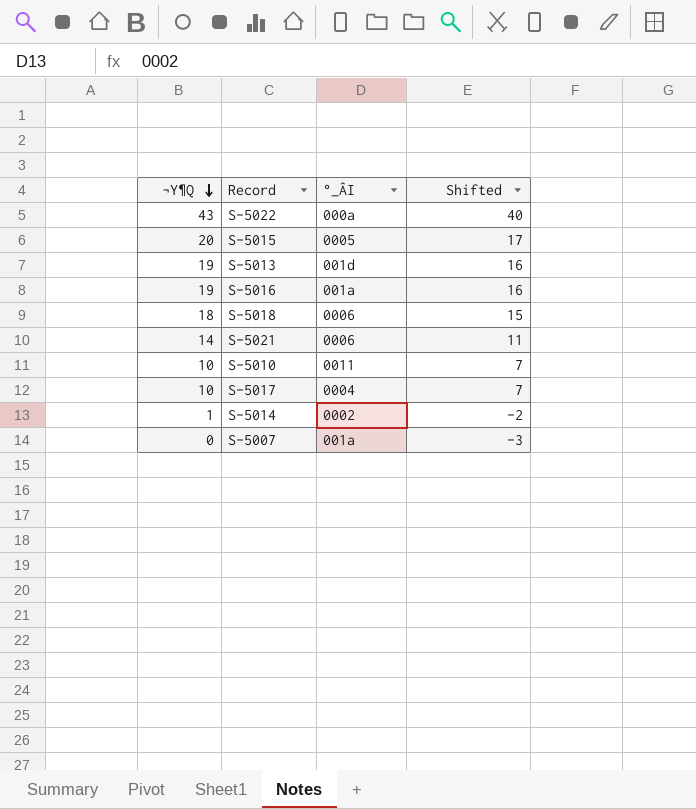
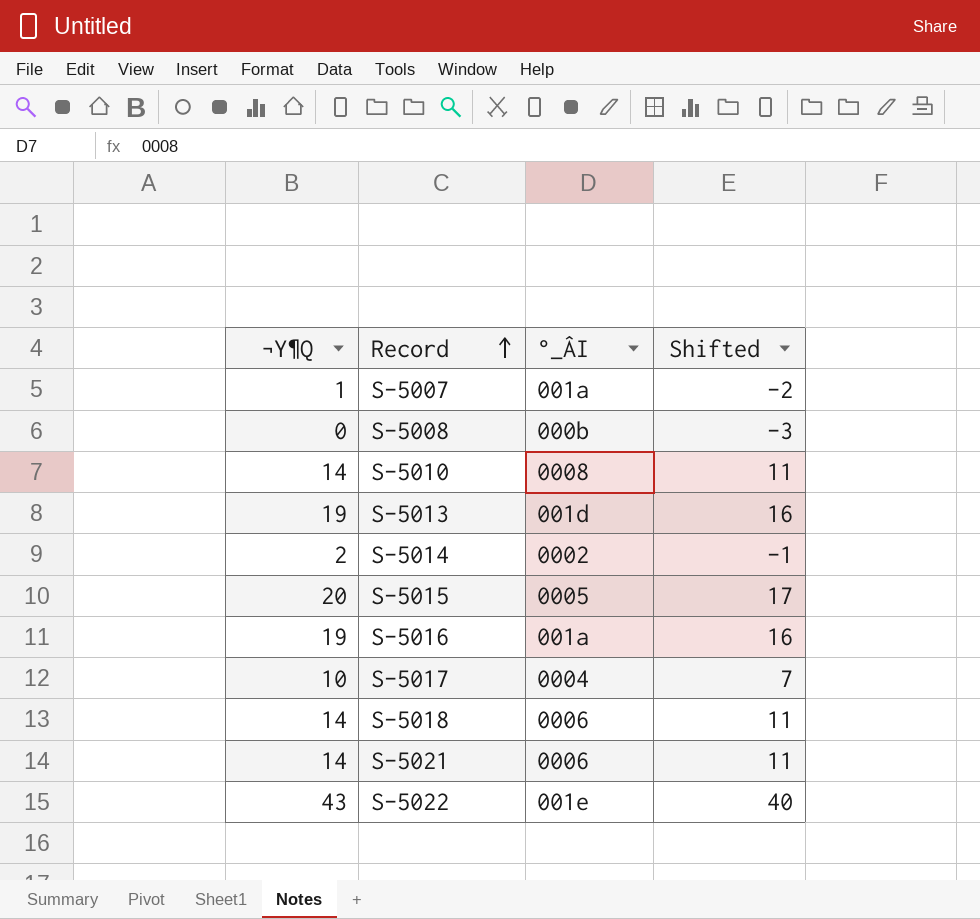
row order: ¬Y¶Q descending -> Record ascending
S-5007 | ¬Y¶Q: 0 -> 1
S-5007 | Shifted: -3 -> -2
row S-5008: none -> 0 | 000b | -3
S-5010 | ¬Y¶Q: 10 -> 14
S-5010 | °_ÂI: 0011 -> 0008
S-5010 | Shifted: 7 -> 11
S-5014 | ¬Y¶Q: 1 -> 2
S-5014 | Shifted: -2 -> -1
S-5018 | ¬Y¶Q: 18 -> 14
S-5018 | Shifted: 15 -> 11
S-5022 | °_ÂI: 000a -> 001e

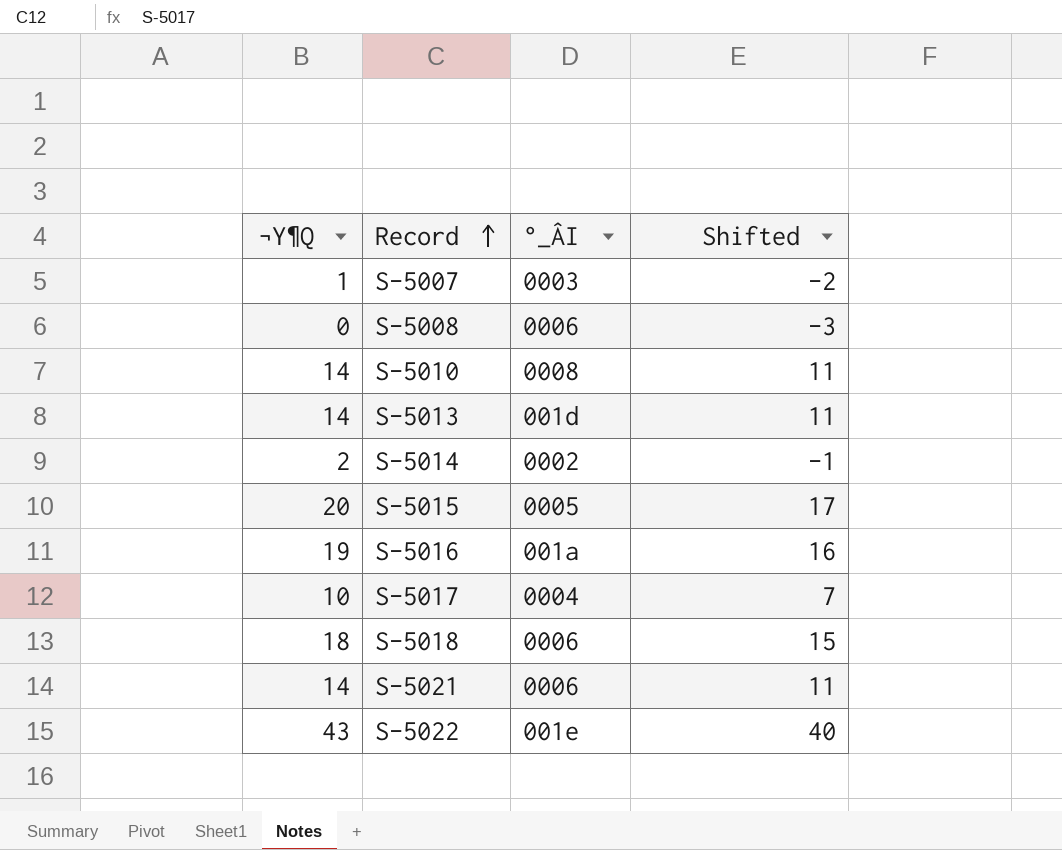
S-5007 | °_ÂI: 001a -> 0003
S-5008 | °_ÂI: 000b -> 0006
S-5013 | ¬Y¶Q: 19 -> 14
S-5013 | Shifted: 16 -> 11
S-5018 | ¬Y¶Q: 14 -> 18
S-5018 | Shifted: 11 -> 15

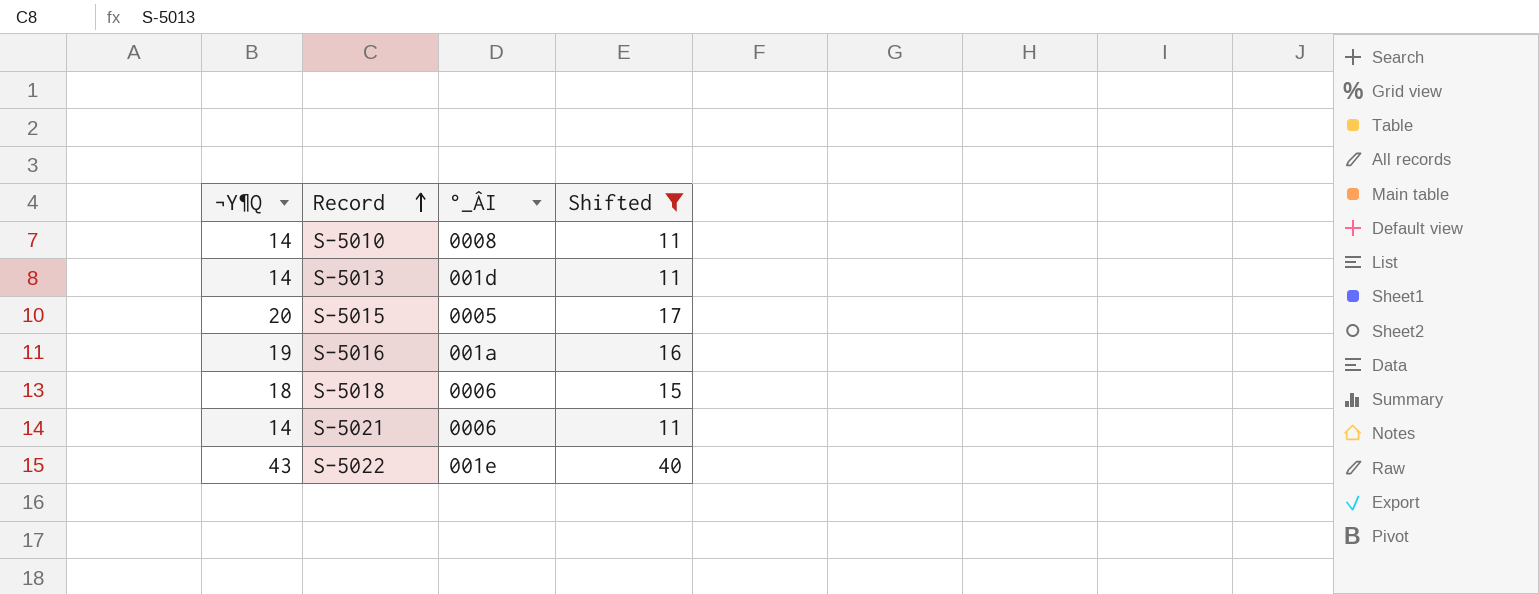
filter: none -> Shifted >= 11

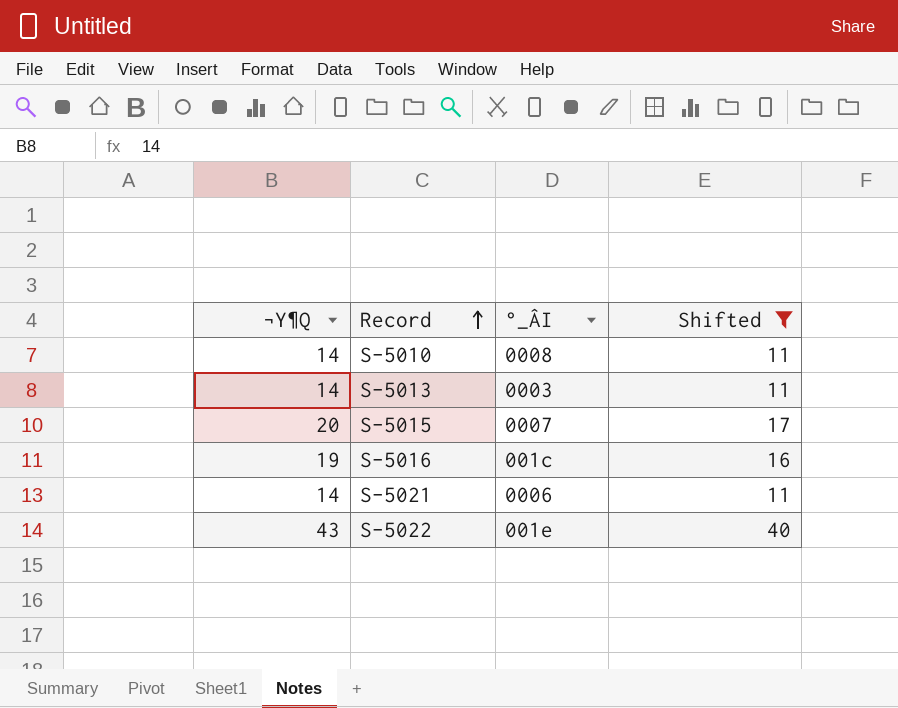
row S-5018: 18 | 0006 | 15 -> none
S-5013 | °_ÂI: 001d -> 0003
S-5015 | °_ÂI: 0005 -> 0007
S-5016 | °_ÂI: 001a -> 001c

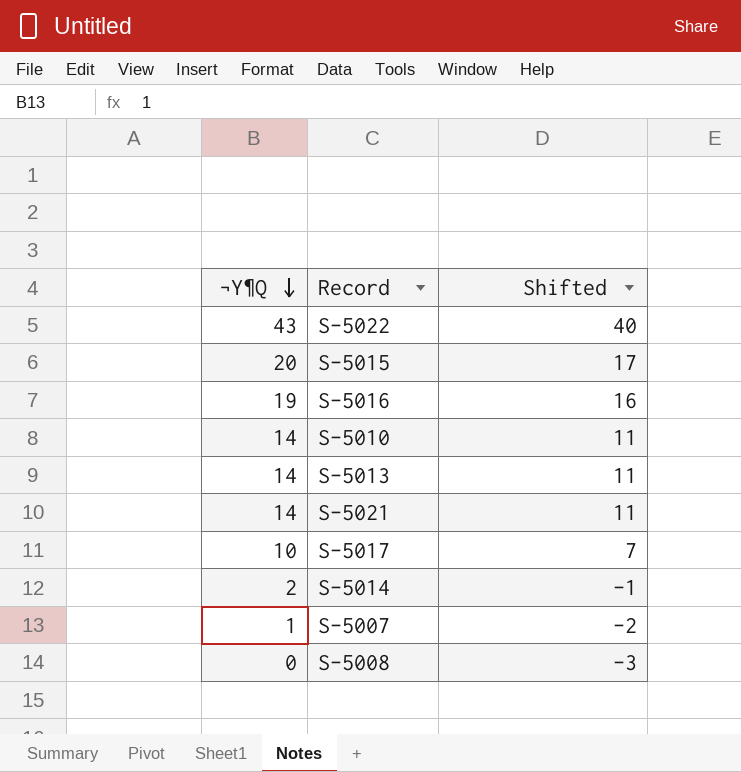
filter: Shifted >= 11 -> none
row order: Record ascending -> ¬Y¶Q descending
column °_ÂI | position: 3 -> none

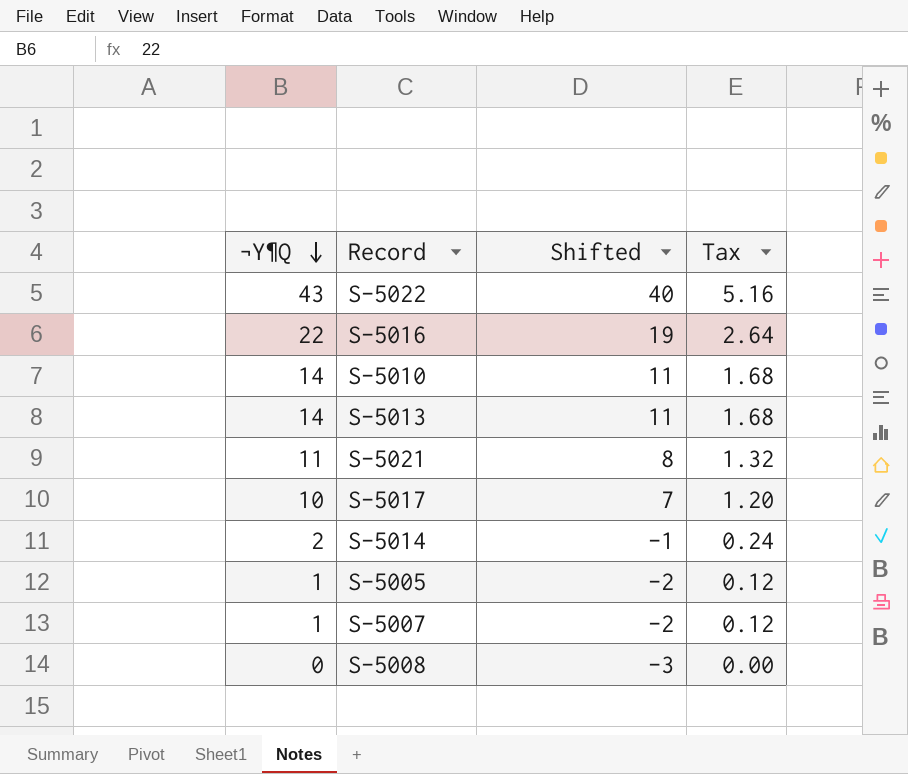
column Tax | formula: none -> [¬Y¶Q] * 0.12
row S-5015: 20 | 17 -> none
S-5016 | ¬Y¶Q: 19 -> 22
S-5016 | Shifted: 16 -> 19
S-5021 | ¬Y¶Q: 14 -> 11
S-5021 | Shifted: 11 -> 8
row S-5005: none -> 1 | -2 | 0.12

